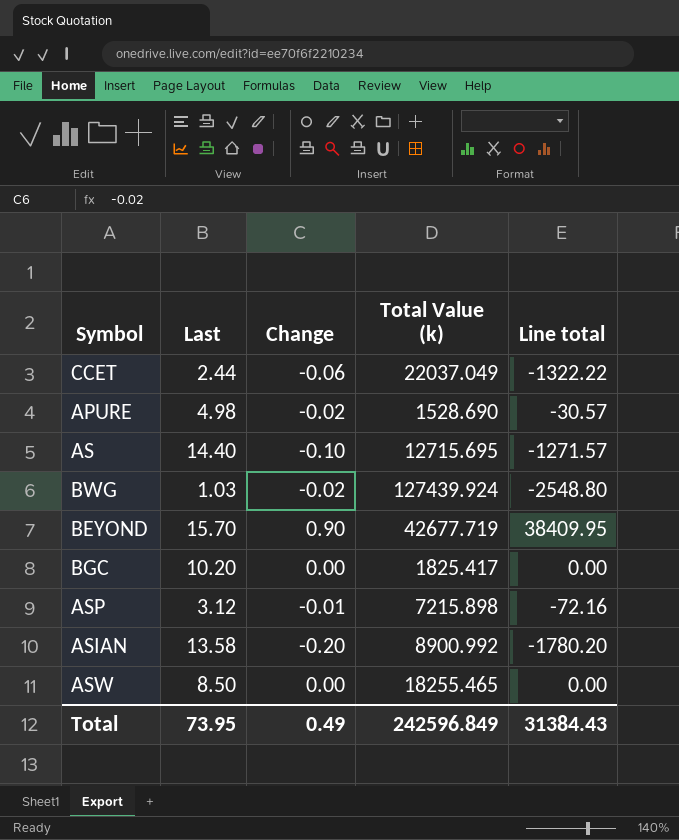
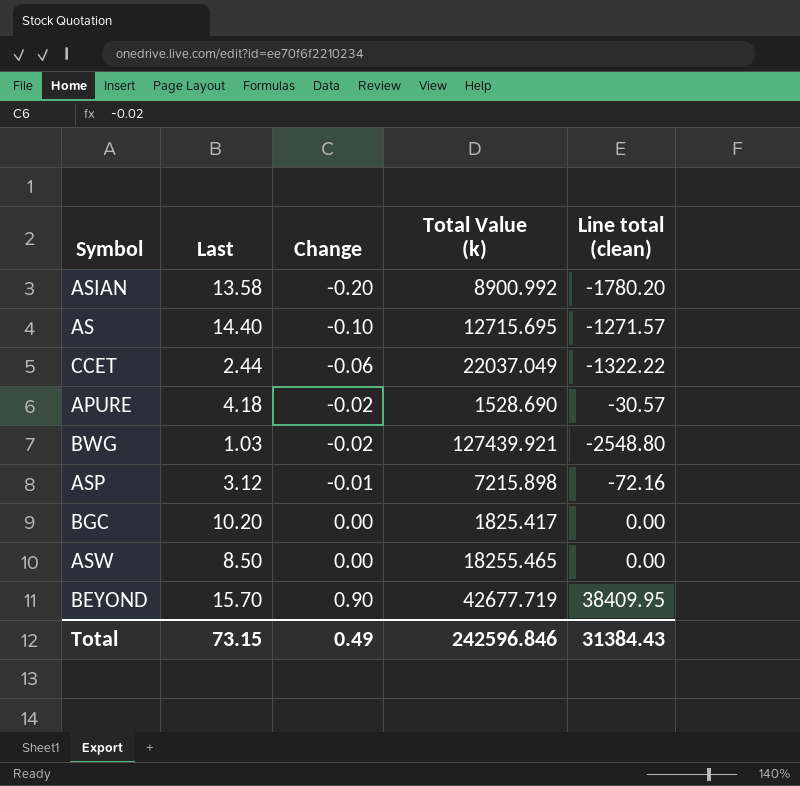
row order: none -> Change ascending
column name: Line total -> Line total (clean)
APURE | Last: 4.98 -> 4.18
BWG | Total Value (k): 127439.924 -> 127439.921
Total | Last: 73.95 -> 73.15
Total | Total Value (k): 242596.849 -> 242596.846

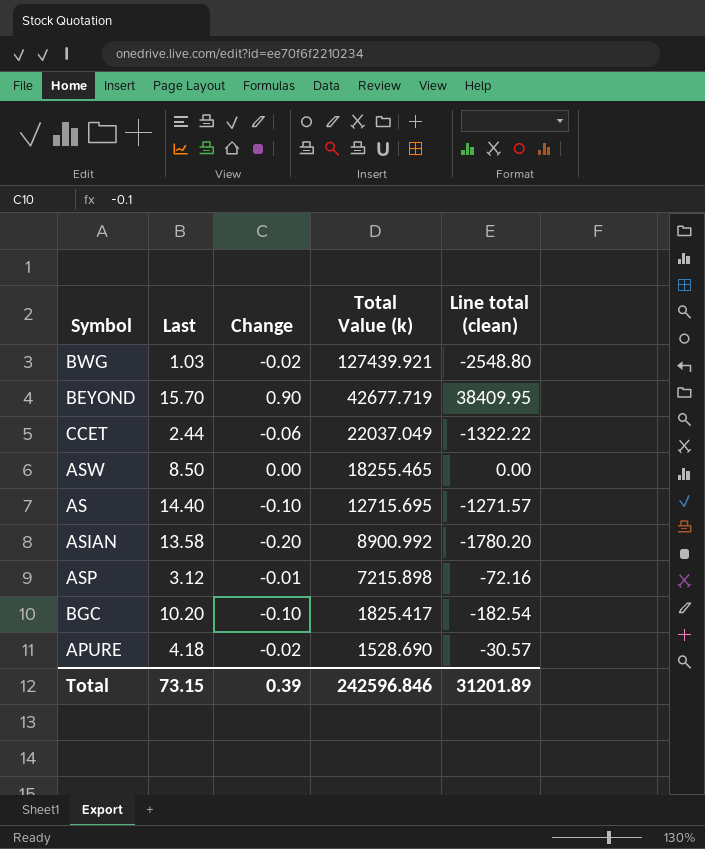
row order: Change ascending -> Total Value (k) descending
BGC | Change: 0.00 -> -0.10
BGC | Line total (clean): 0.00 -> -182.54
Total | Change: 0.49 -> 0.39
Total | Line total (clean): 31384.43 -> 31201.89

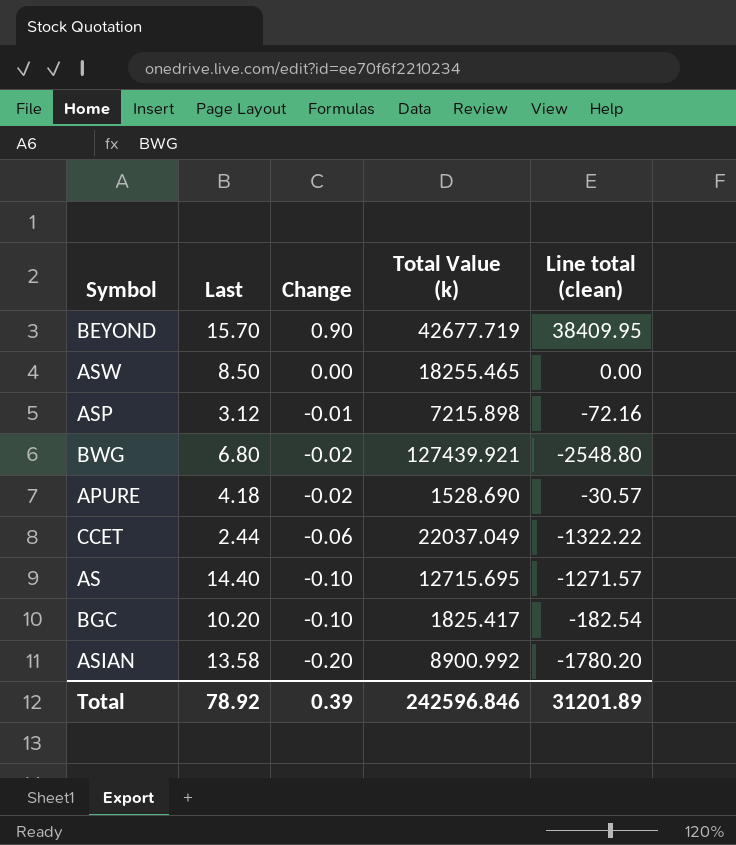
row order: Total Value (k) descending -> Change descending
BWG | Last: 1.03 -> 6.80
Total | Last: 73.15 -> 78.92

